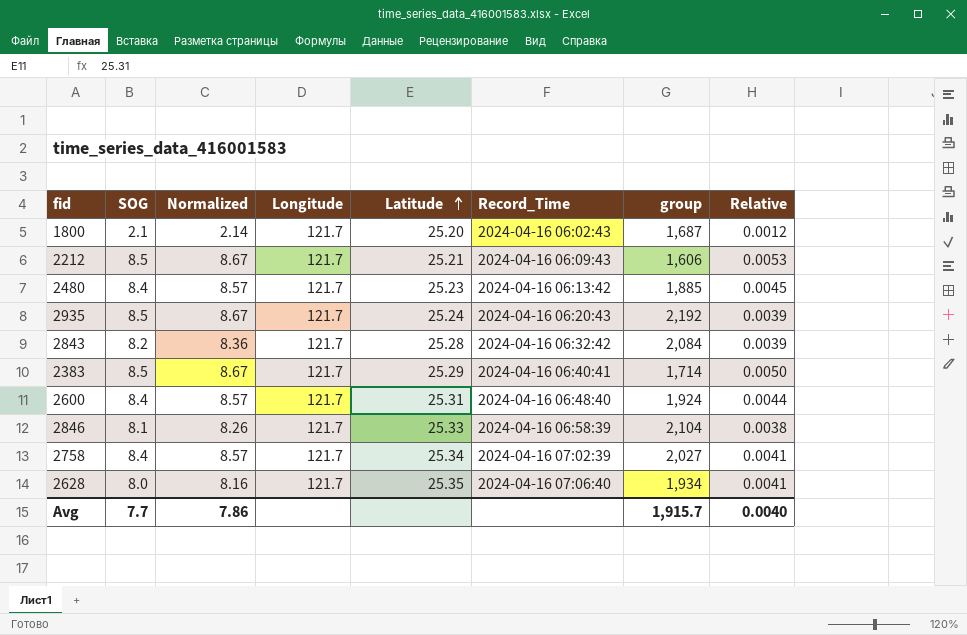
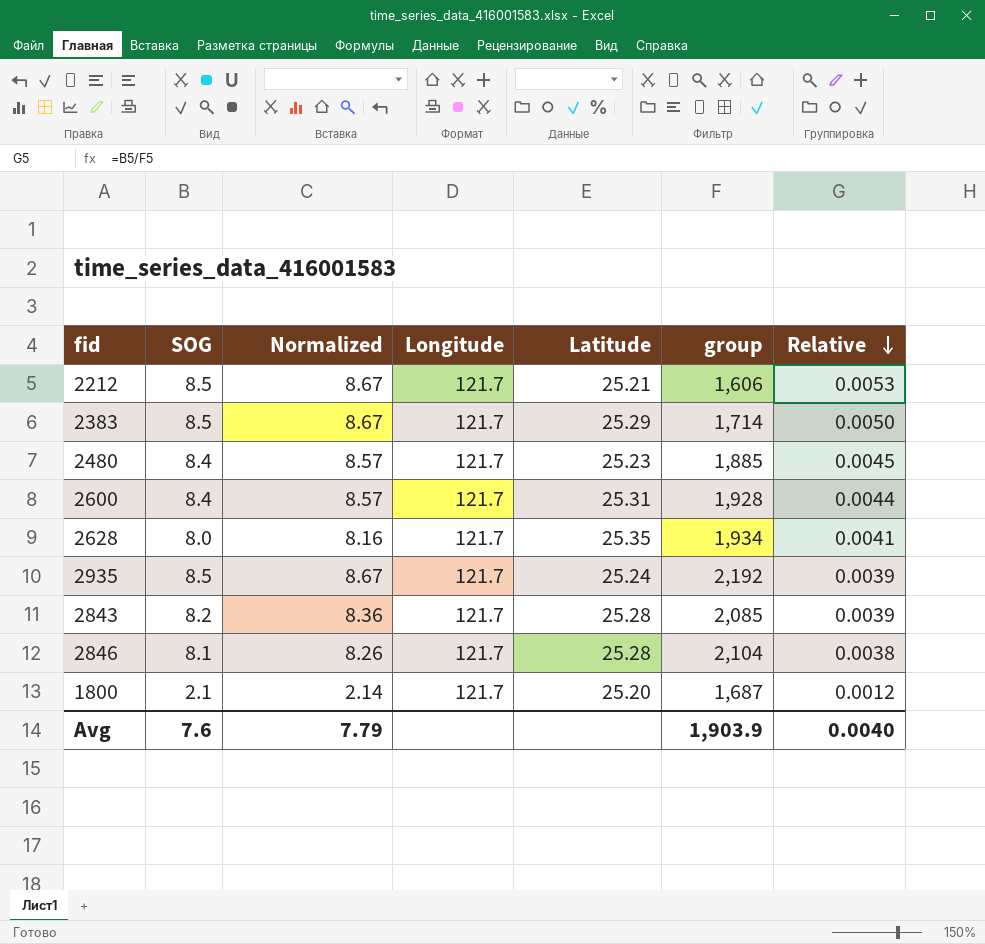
row order: Latitude ascending -> Relative descending
column Record_Time | position: 6 -> none
row 2758: 8.4 | 8.57 | 121.7 | 25.34 | 2024-04-16 07:02:39 | 2,027 | 0.0041 -> none
2600 | group: 1,924 -> 1,928
2843 | group: 2,084 -> 2,085
2846 | Latitude: 25.33 -> 25.28
Avg | SOG: 7.7 -> 7.6
Avg | Normalized: 7.86 -> 7.79
Avg | group: 1,915.7 -> 1,903.9

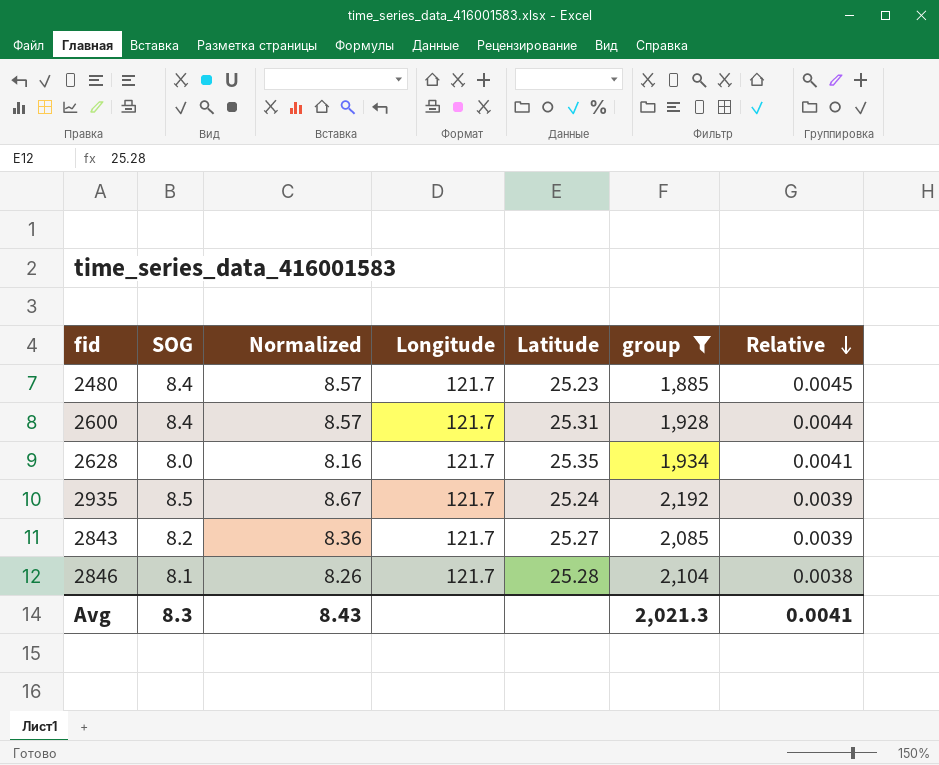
filter: none -> group >= 1,885
2843 | Latitude: 25.28 -> 25.27
Avg | SOG: 7.6 -> 8.3
Avg | Normalized: 7.79 -> 8.43
Avg | group: 1,903.9 -> 2,021.3
Avg | Relative: 0.0040 -> 0.0041

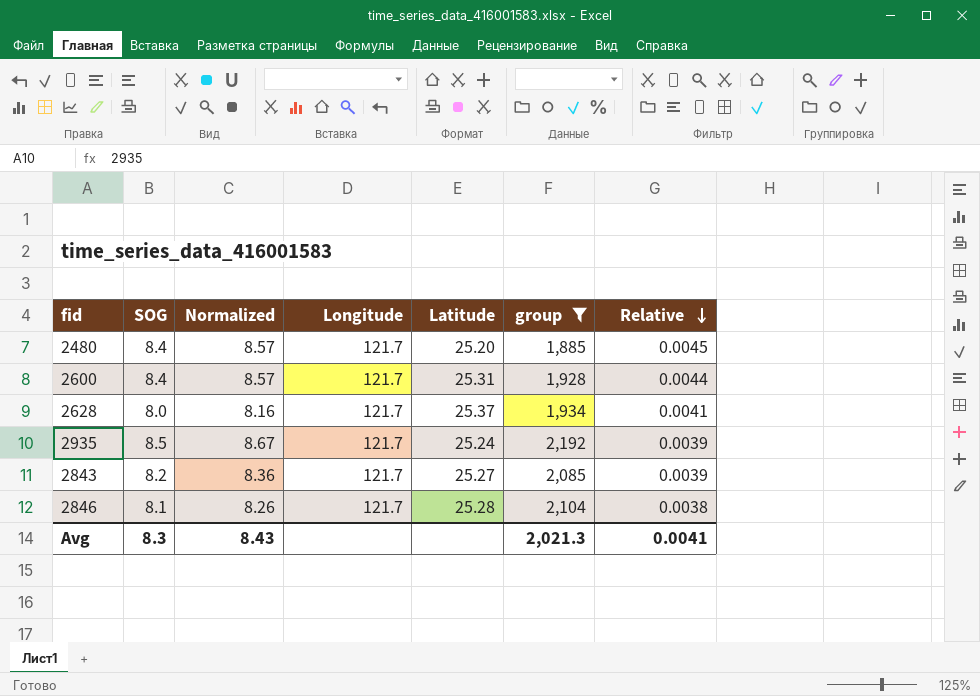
2480 | Latitude: 25.23 -> 25.20
2628 | Latitude: 25.35 -> 25.37

